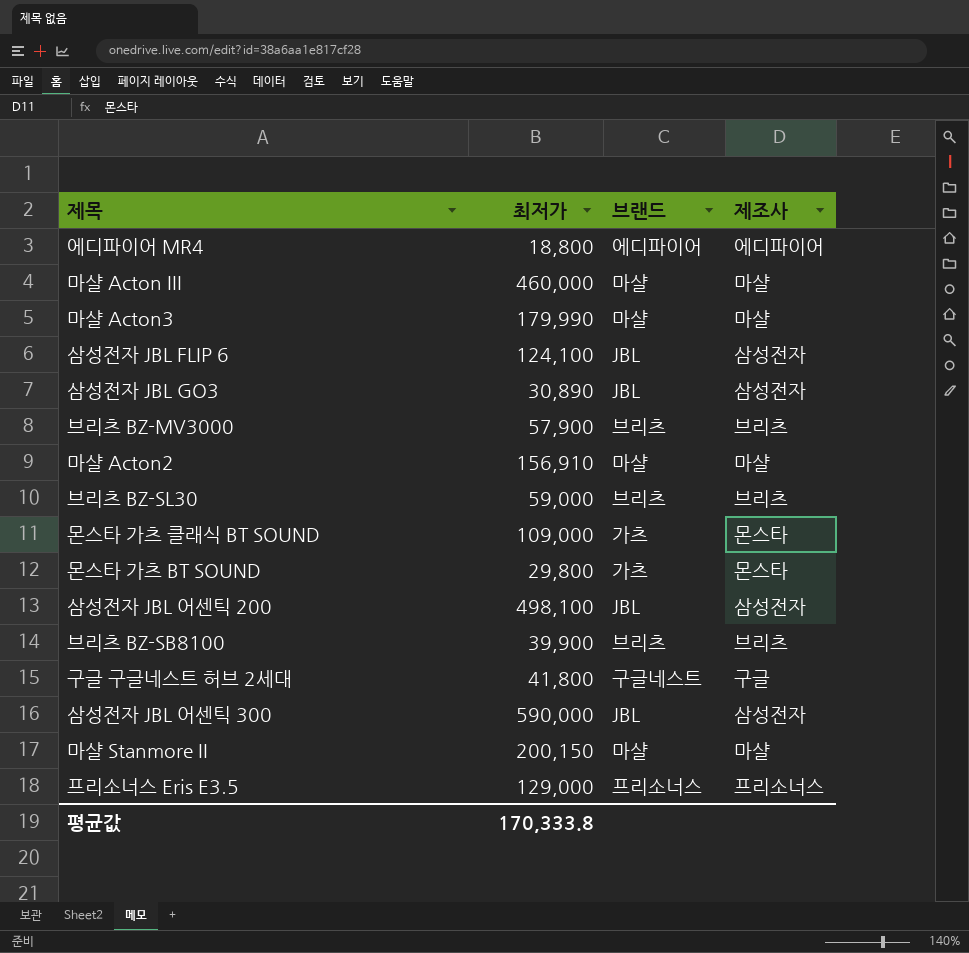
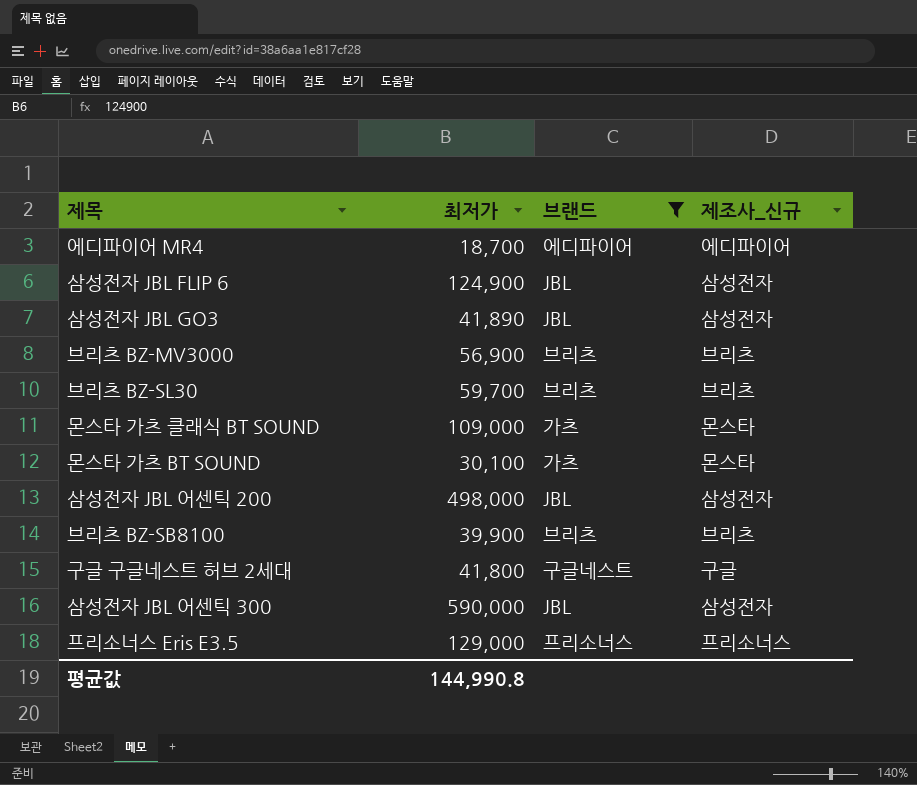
filter: none -> 브랜드 != 마샬
column name: 제조사 -> 제조사_신규
에디파이어 MR4 | 최저가: 18,800 -> 18,700
삼성전자 JBL FLIP 6 | 최저가: 124,100 -> 124,900
삼성전자 JBL GO3 | 최저가: 30,890 -> 41,890
브리츠 BZ-MV3000 | 최저가: 57,900 -> 56,900
브리츠 BZ-SL30 | 최저가: 59,000 -> 59,700
몬스타 가츠 BT SOUND | 최저가: 29,800 -> 30,100
삼성전자 JBL 어센틱 200 | 최저가: 498,100 -> 498,000
평균값 | 최저가: 170,333.8 -> 144,990.8

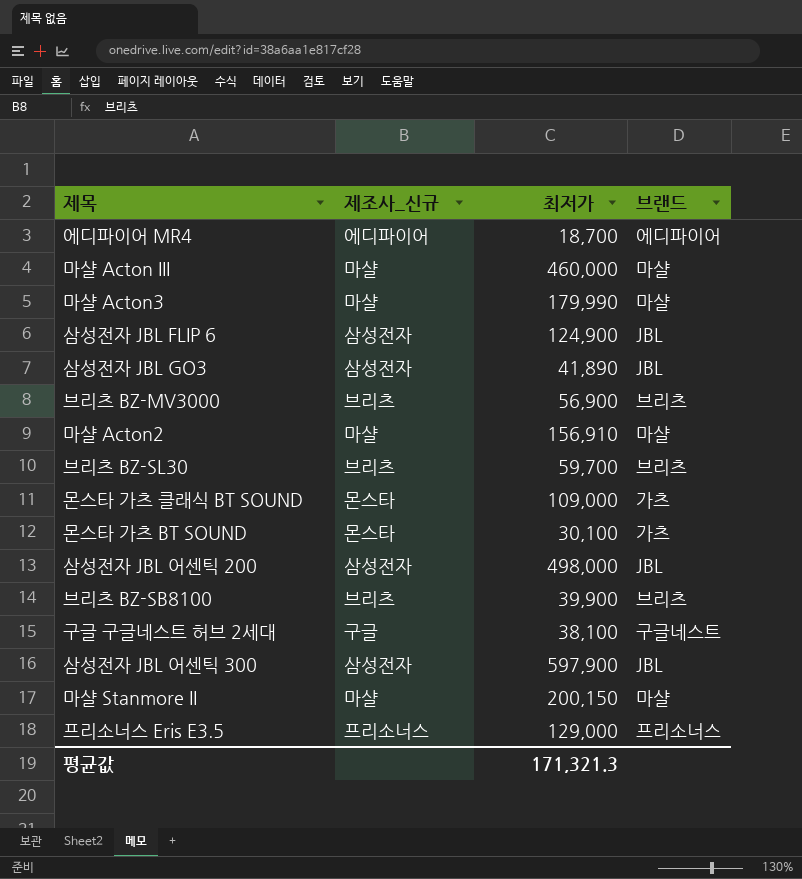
filter: 브랜드 != 마샬 -> none
column 제조사_신규 | position: 4 -> 2
구글 구글네스트 허브 2세대 | 최저가: 41,800 -> 38,100
삼성전자 JBL 어센틱 300 | 최저가: 590,000 -> 597,900
평균값 | 최저가: 144,990.8 -> 171,321.3

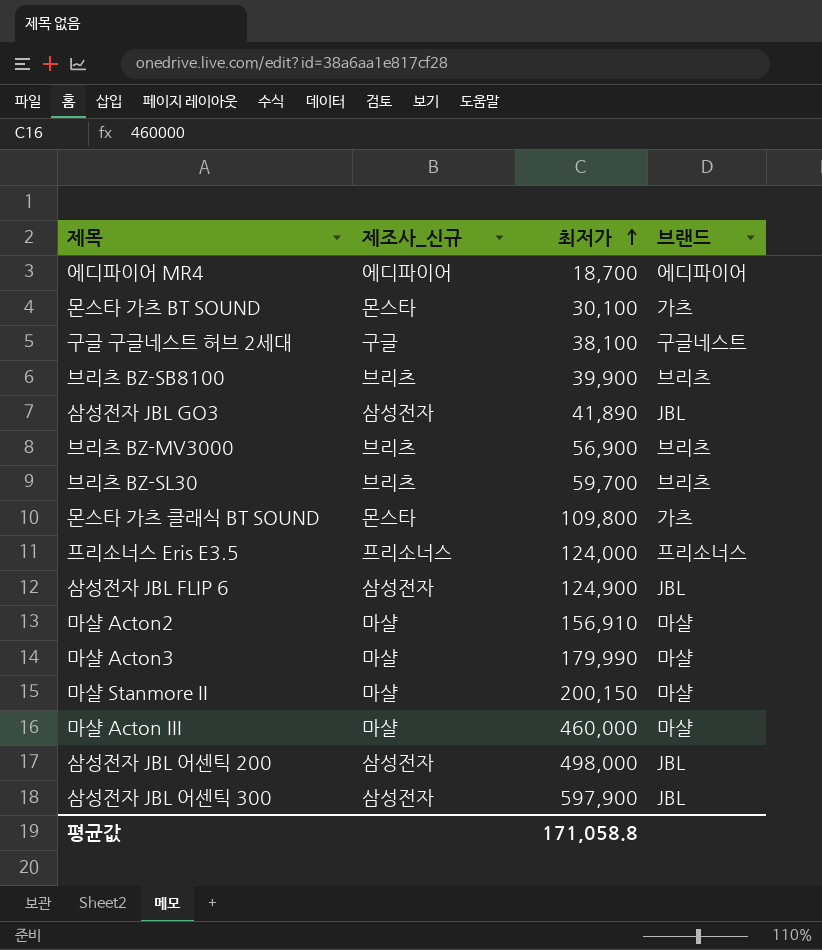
row order: none -> 최저가 ascending
몬스타 가츠 클래식 BT SOUND | 최저가: 109,000 -> 109,800
프리소너스 Eris E3.5 | 최저가: 129,000 -> 124,000
평균값 | 최저가: 171,321.3 -> 171,058.8

